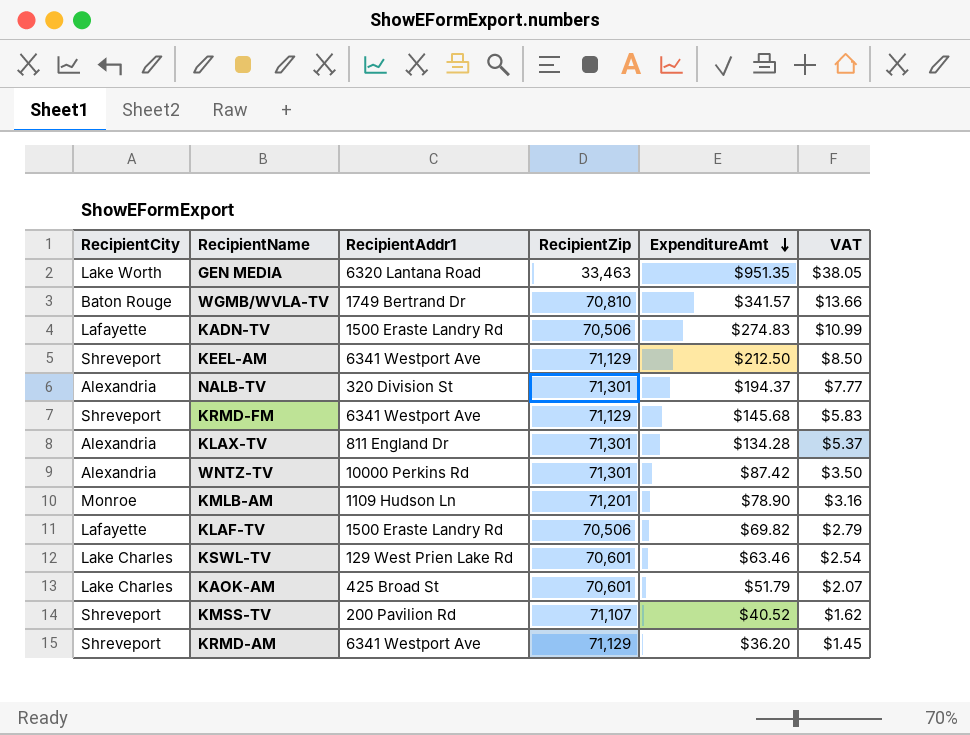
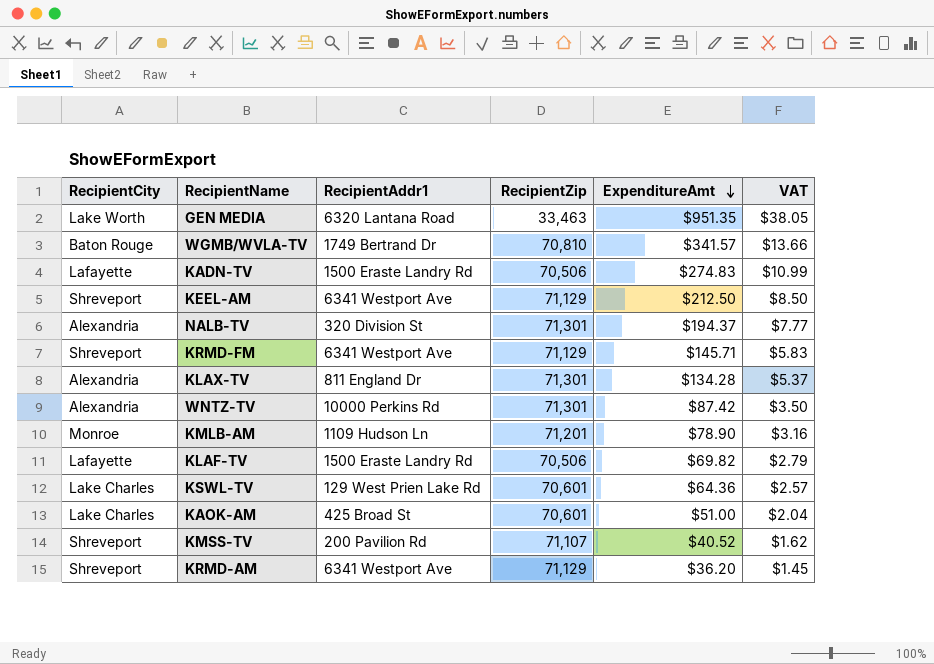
KRMD-FM | ExpenditureAmt: $145.68 -> $145.71
KSWL-TV | ExpenditureAmt: $63.46 -> $64.36
KSWL-TV | VAT: $2.54 -> $2.57
KAOK-AM | ExpenditureAmt: $51.79 -> $51.00
KAOK-AM | VAT: $2.07 -> $2.04

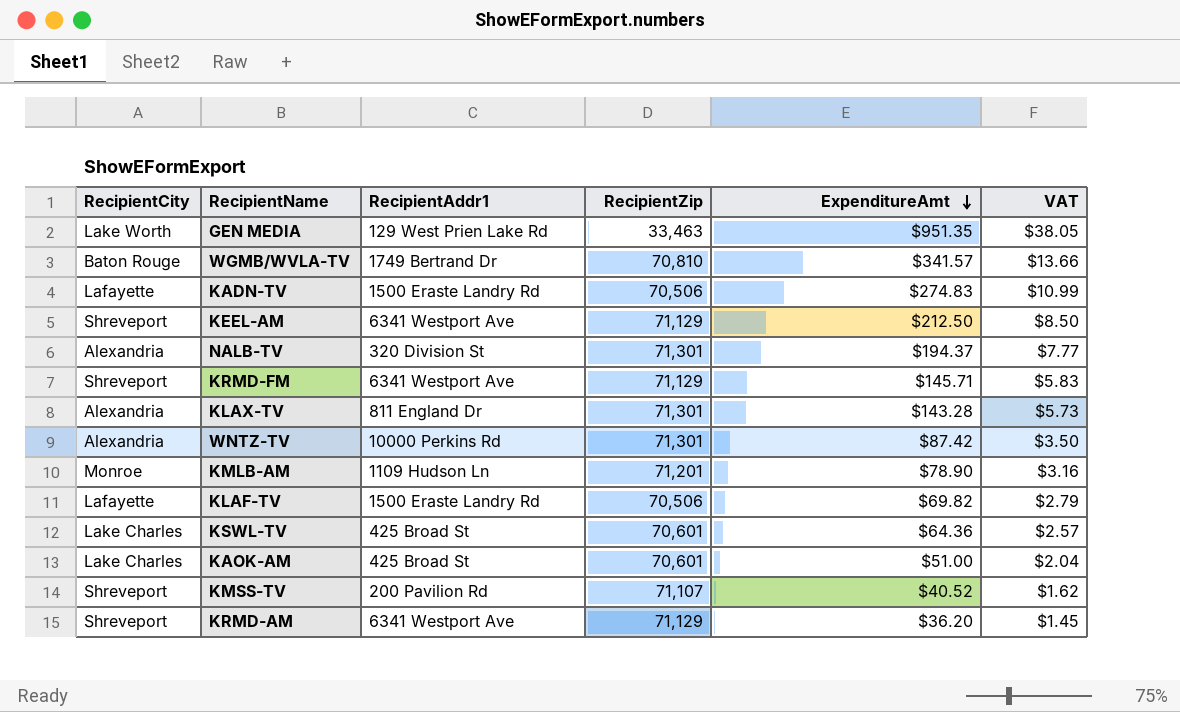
GEN MEDIA | RecipientAddr1: 6320 Lantana Road -> 129 West Prien Lake Rd
KLAX-TV | ExpenditureAmt: $134.28 -> $143.28
KLAX-TV | VAT: $5.37 -> $5.73
KSWL-TV | RecipientAddr1: 129 West Prien Lake Rd -> 425 Broad St

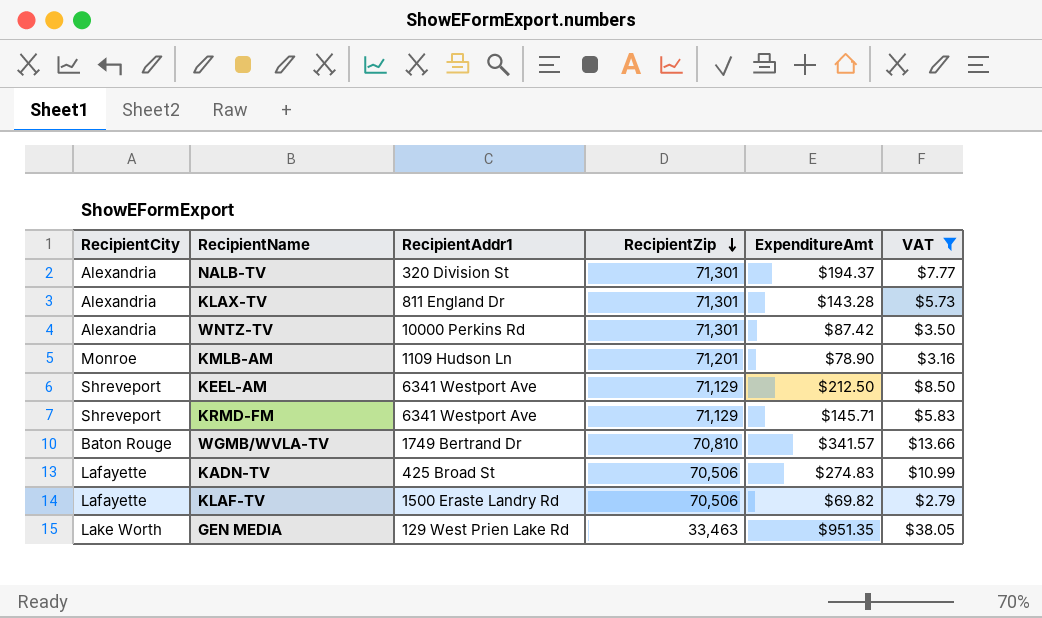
filter: none -> VAT >= $2.79
row order: ExpenditureAmt descending -> RecipientZip descending
KADN-TV | RecipientAddr1: 1500 Eraste Landry Rd -> 425 Broad St

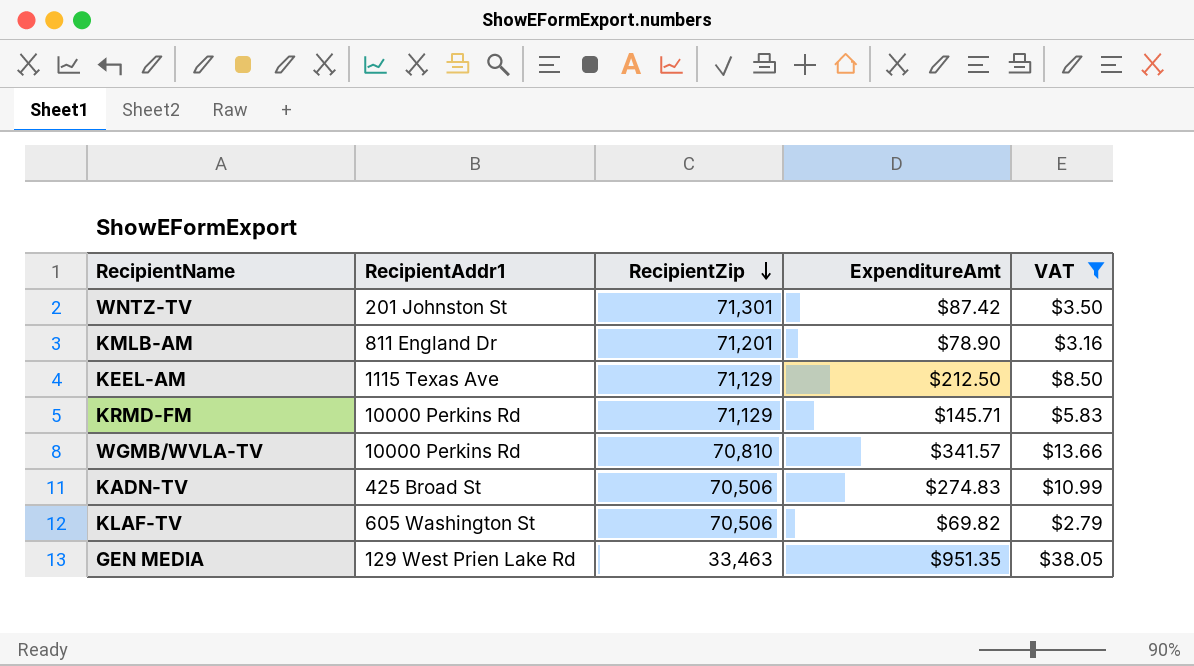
column RecipientCity | position: 1 -> none
row NALB-TV: Alexandria | 320 Division St | 71,301 | $194.37 | $7.77 -> none
row KLAX-TV: Alexandria | 811 England Dr | 71,301 | $143.28 | $5.73 -> none
WNTZ-TV | RecipientAddr1: 10000 Perkins Rd -> 201 Johnston St
KMLB-AM | RecipientAddr1: 1109 Hudson Ln -> 811 England Dr
KEEL-AM | RecipientAddr1: 6341 Westport Ave -> 1115 Texas Ave
KRMD-FM | RecipientAddr1: 6341 Westport Ave -> 10000 Perkins Rd
WGMB/WVLA-TV | RecipientAddr1: 1749 Bertrand Dr -> 10000 Perkins Rd
KLAF-TV | RecipientAddr1: 1500 Eraste Landry Rd -> 605 Washington St

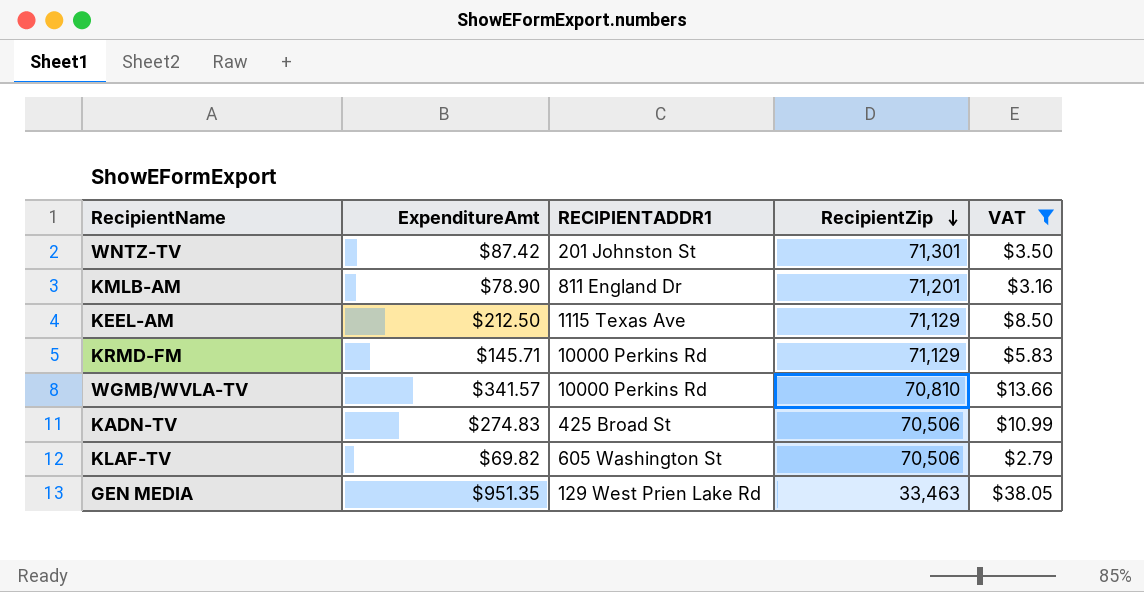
column ExpenditureAmt | position: 4 -> 2
column name: RecipientAddr1 -> RECIPIENTADDR1

